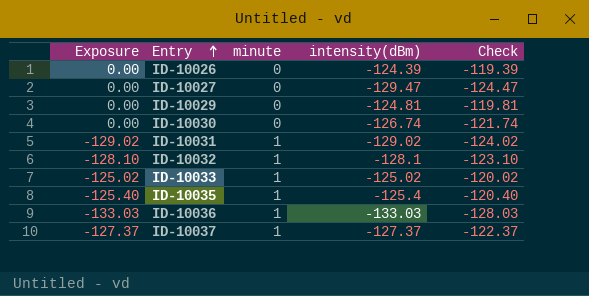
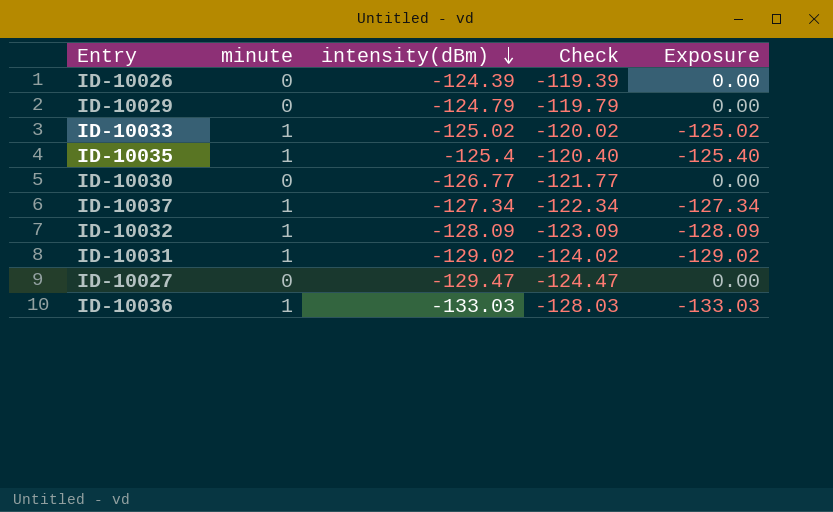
row order: Entry ascending -> intensity(dBm) descending
column Exposure | position: 1 -> 5
ID-10029 | intensity(dBm): -124.81 -> -124.79
ID-10029 | Check: -119.81 -> -119.79
ID-10030 | intensity(dBm): -126.74 -> -126.77
ID-10030 | Check: -121.74 -> -121.77
ID-10037 | intensity(dBm): -127.37 -> -127.34
ID-10037 | Check: -122.37 -> -122.34
ID-10037 | Exposure: -127.37 -> -127.34
ID-10032 | intensity(dBm): -128.1 -> -128.09
ID-10032 | Check: -123.10 -> -123.09
ID-10032 | Exposure: -128.10 -> -128.09

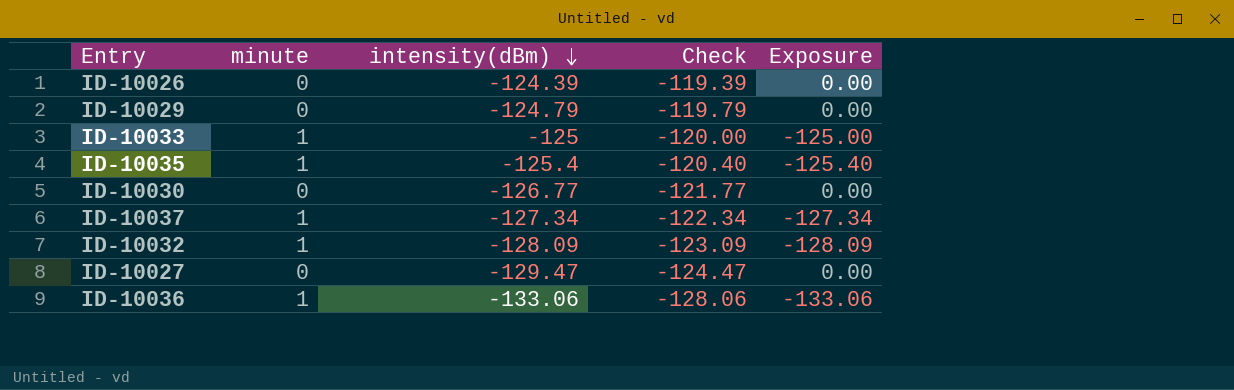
row ID-10031: 1 | -129.02 | -124.02 | -129.02 -> none
ID-10033 | intensity(dBm): -125.02 -> -125
ID-10033 | Check: -120.02 -> -120.00
ID-10033 | Exposure: -125.02 -> -125.00
ID-10036 | intensity(dBm): -133.03 -> -133.06
ID-10036 | Check: -128.03 -> -128.06
ID-10036 | Exposure: -133.03 -> -133.06

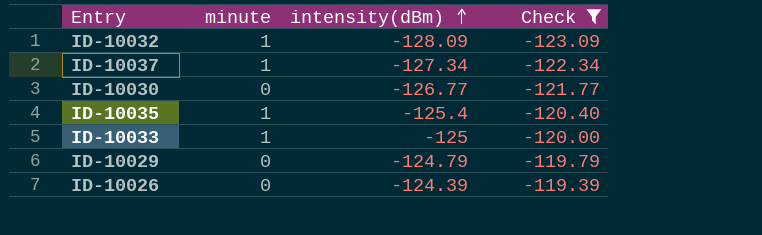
filter: none -> Check >= -123.09
row order: intensity(dBm) descending -> intensity(dBm) ascending
column Exposure | formula: [minute] * [intensity(dBm)] -> none

